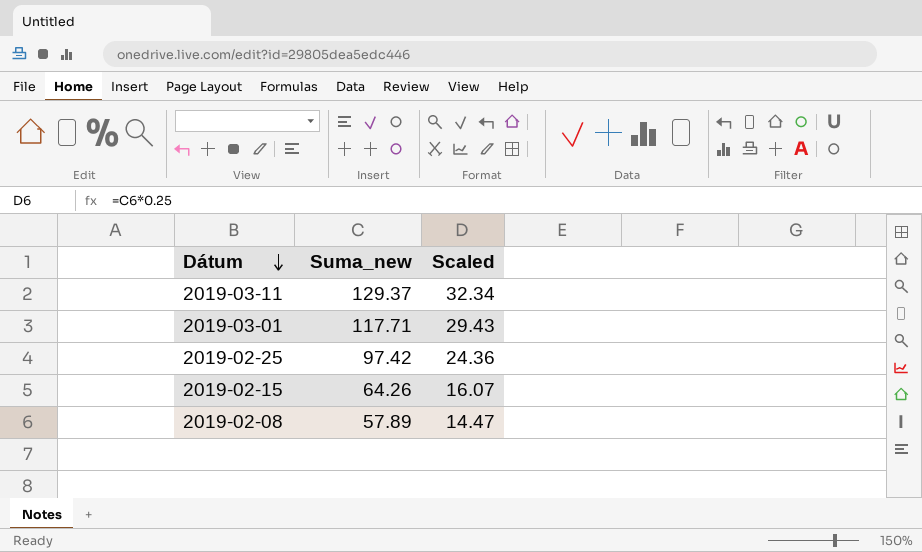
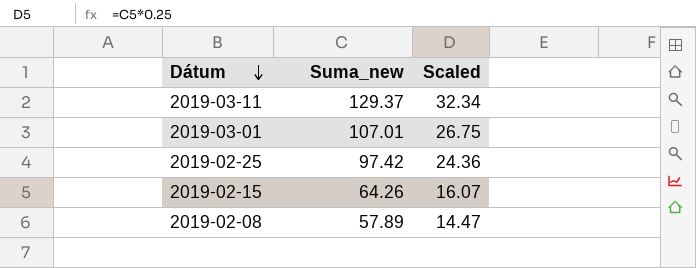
2019-03-01 | Suma_new: 117.71 -> 107.01
2019-03-01 | Scaled: 29.43 -> 26.75

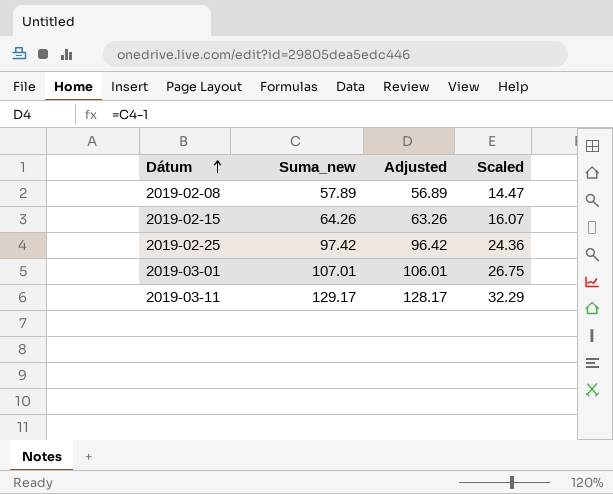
row order: Dátum descending -> Dátum ascending
column Adjusted | formula: none -> [Suma_new] - 1
2019-03-11 | Suma_new: 129.37 -> 129.17
2019-03-11 | Scaled: 32.34 -> 32.29

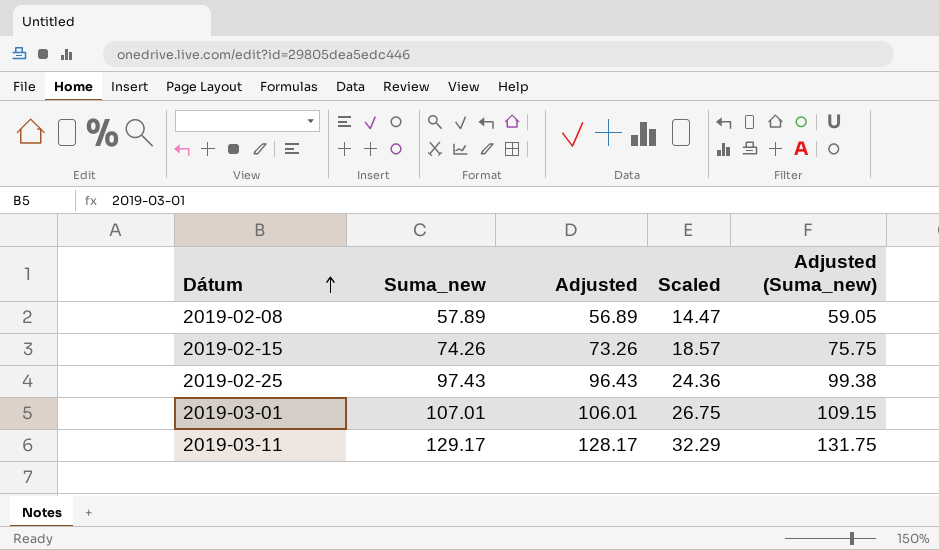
column Adjusted (Suma_new) | formula: none -> [Suma_new] * 1.02
2019-02-15 | Suma_new: 64.26 -> 74.26
2019-02-15 | Adjusted: 63.26 -> 73.26
2019-02-15 | Scaled: 16.07 -> 18.57
2019-02-25 | Suma_new: 97.42 -> 97.43
2019-02-25 | Adjusted: 96.42 -> 96.43

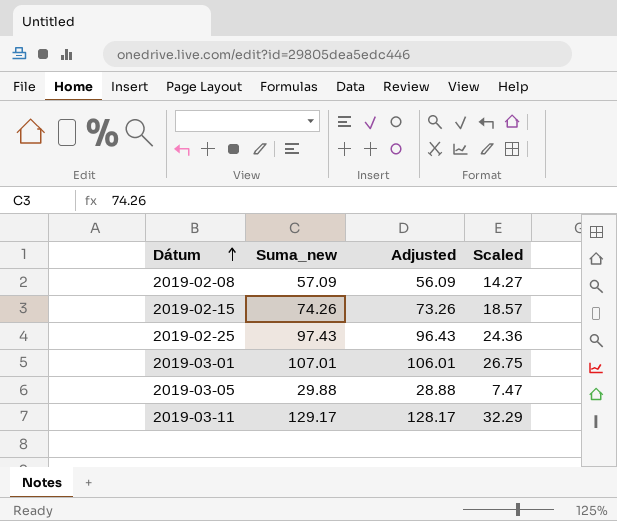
column Adjusted (Suma_new) | formula: [Suma_new] * 1.02 -> none
2019-02-08 | Suma_new: 57.89 -> 57.09
2019-02-08 | Adjusted: 56.89 -> 56.09
2019-02-08 | Scaled: 14.47 -> 14.27
row 2019-03-05: none -> 29.88 | 28.88 | 7.47

